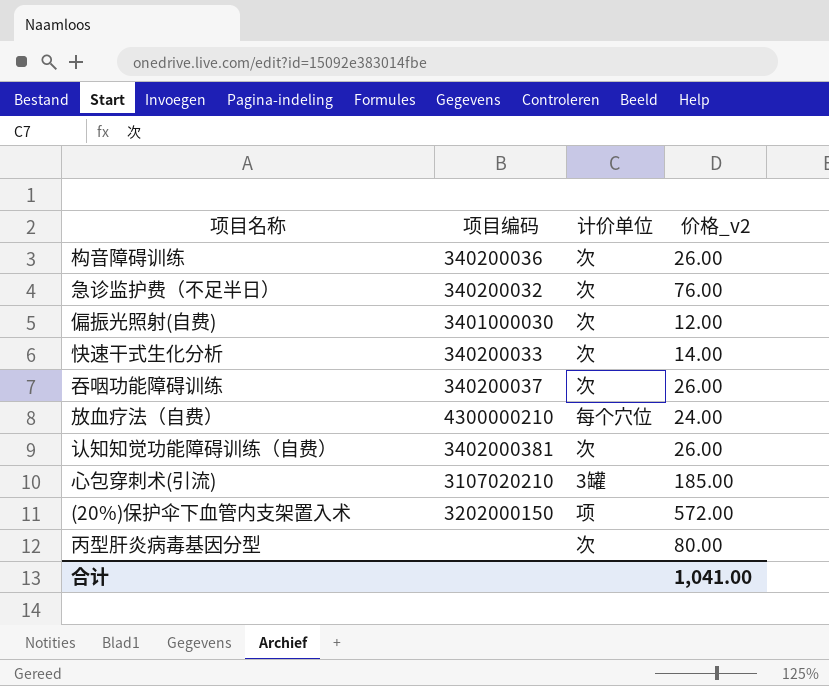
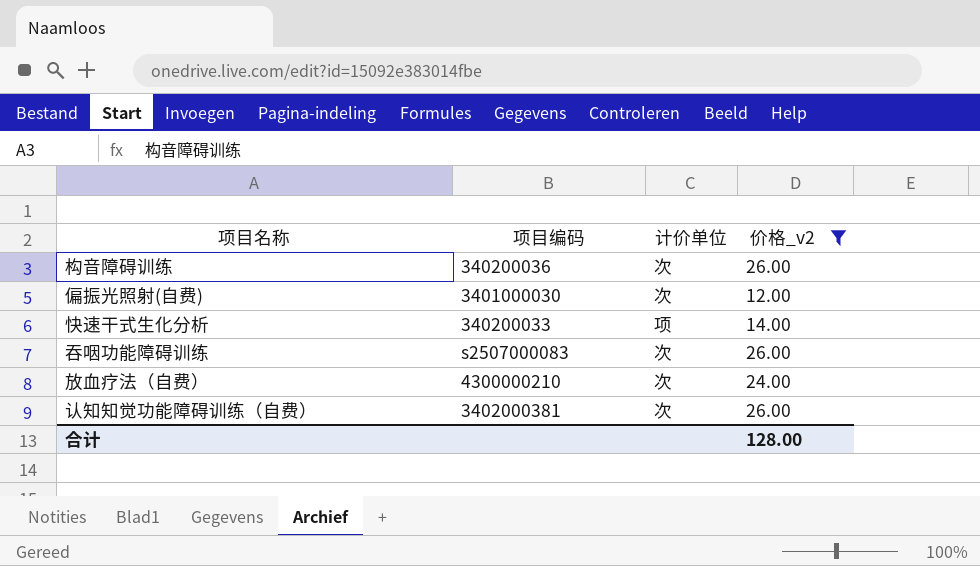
filter: none -> 价格_v2 <= 26.00
快速干式生化分析 | 计价单位: 次 -> 项
吞咽功能障碍训练 | 项目编码: 340200037 -> s2507000083
放血疗法（自费） | 计价单位: 每个穴位 -> 次
合计 | 价格_v2: 1,041.00 -> 128.00

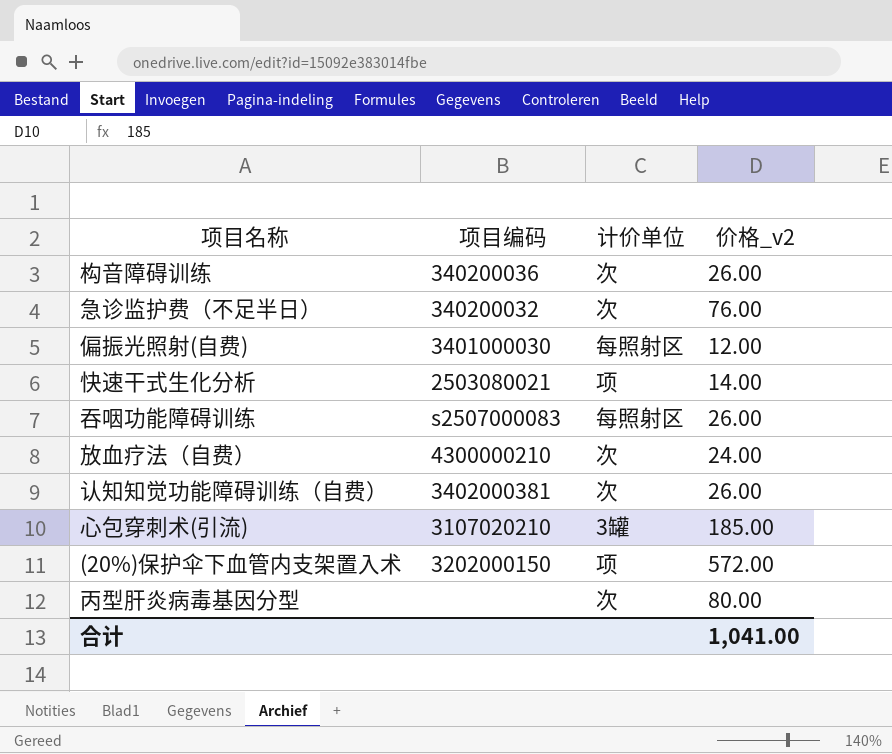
filter: 价格_v2 <= 26.00 -> none
偏振光照射(自费) | 计价单位: 次 -> 每照射区
快速干式生化分析 | 项目编码: 340200033 -> 2503080021
吞咽功能障碍训练 | 计价单位: 次 -> 每照射区
合计 | 价格_v2: 128.00 -> 1,041.00

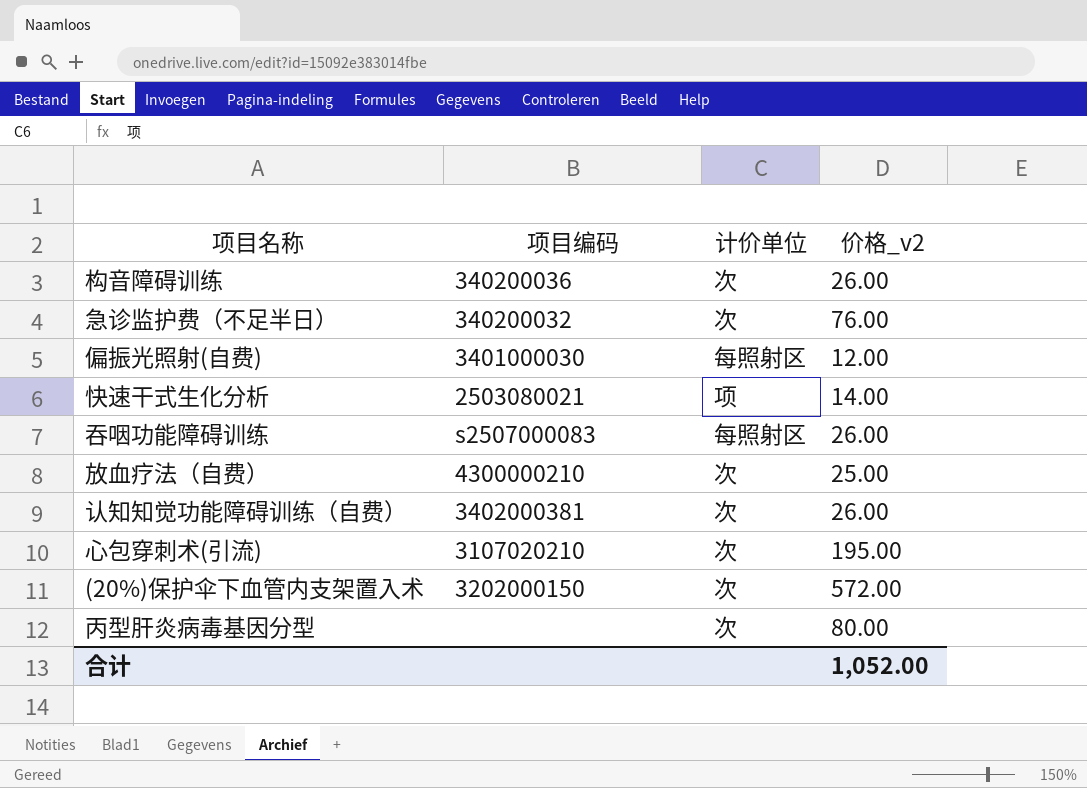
放血疗法（自费） | 价格_v2: 24.00 -> 25.00
心包穿刺术(引流) | 计价单位: 3罐 -> 次
心包穿刺术(引流) | 价格_v2: 185.00 -> 195.00
(20%)保护伞下血管内支架置入术 | 计价单位: 项 -> 次
合计 | 价格_v2: 1,041.00 -> 1,052.00

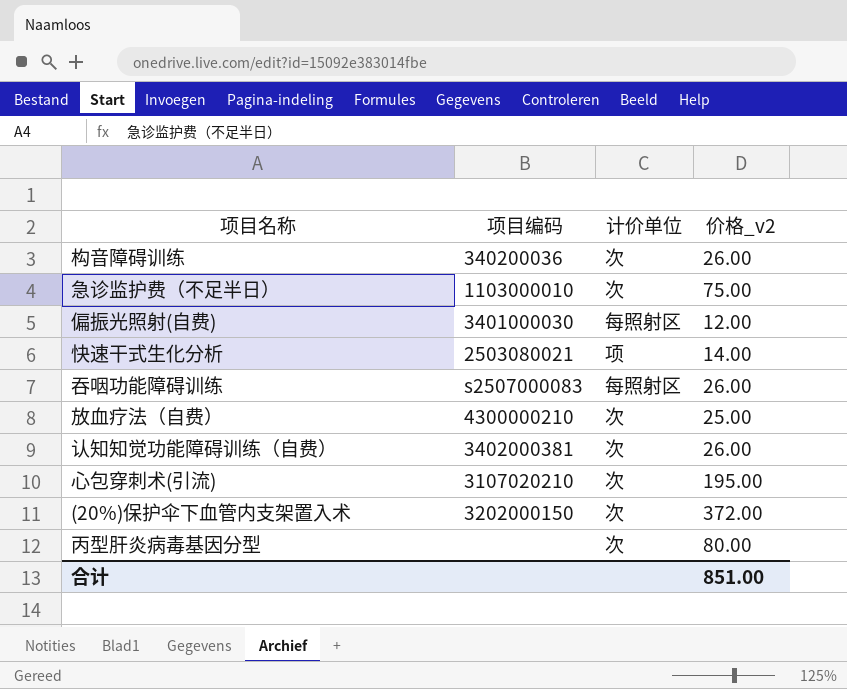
急诊监护费（不足半日） | 项目编码: 340200032 -> 1103000010
急诊监护费（不足半日） | 价格_v2: 76.00 -> 75.00
(20%)保护伞下血管内支架置入术 | 价格_v2: 572.00 -> 372.00
合计 | 价格_v2: 1,052.00 -> 851.00

